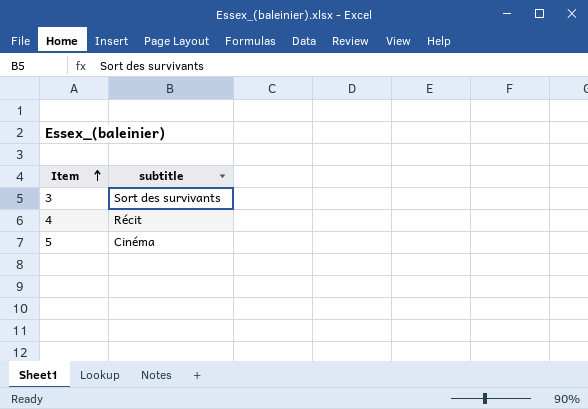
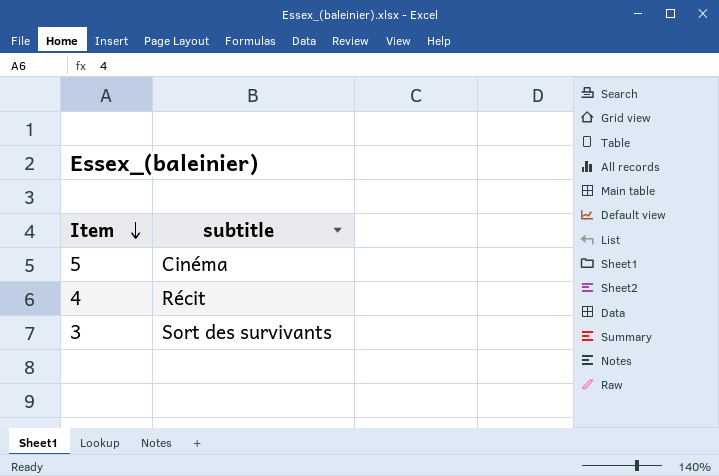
row order: Item ascending -> Item descending

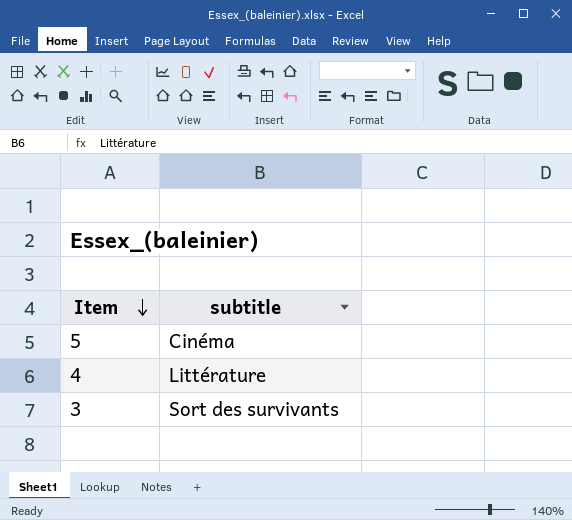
4 | subtitle: Récit -> Littérature

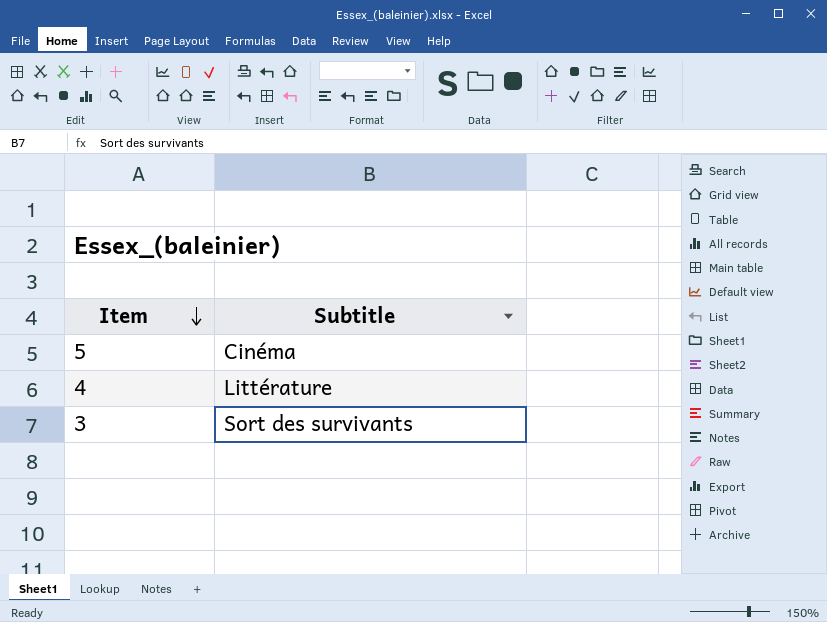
column name: subtitle -> Subtitle

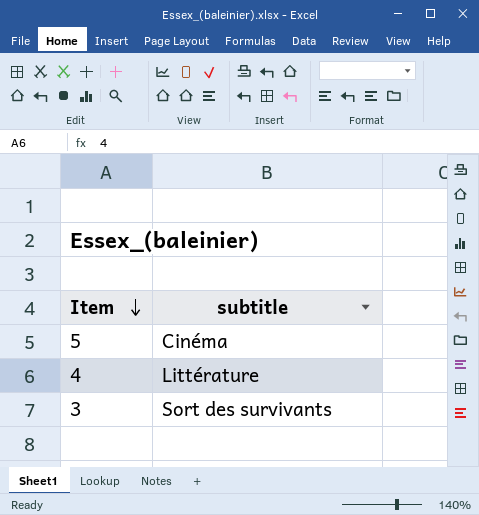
column name: Subtitle -> subtitle

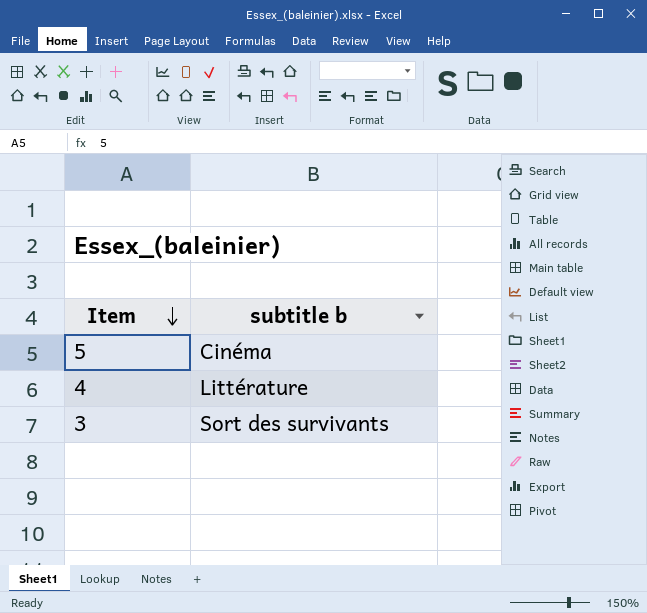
column name: subtitle -> subtitle b

